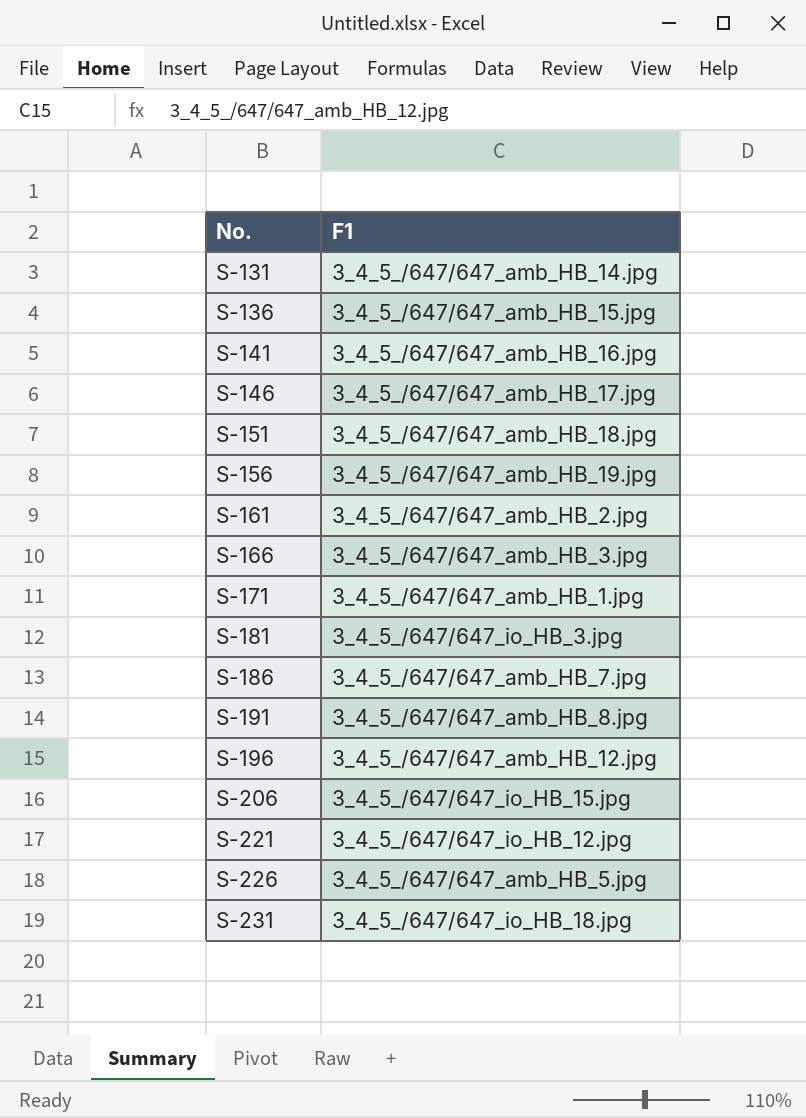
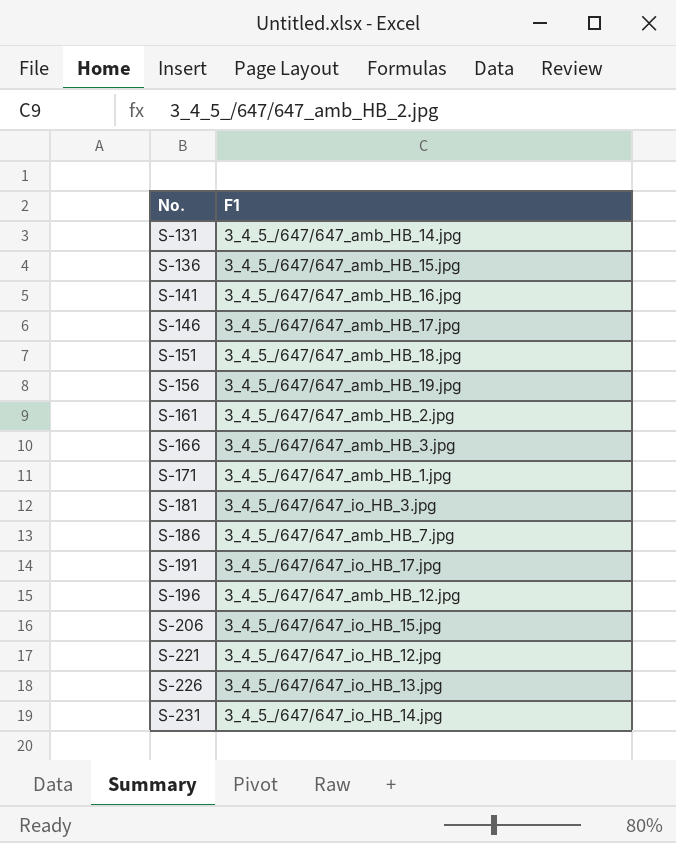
S-191 | F1: 3_4_5_/647/647_amb_HB_8.jpg -> 3_4_5_/647/647_io_HB_17.jpg
S-226 | F1: 3_4_5_/647/647_amb_HB_5.jpg -> 3_4_5_/647/647_io_HB_13.jpg
S-231 | F1: 3_4_5_/647/647_io_HB_18.jpg -> 3_4_5_/647/647_io_HB_14.jpg

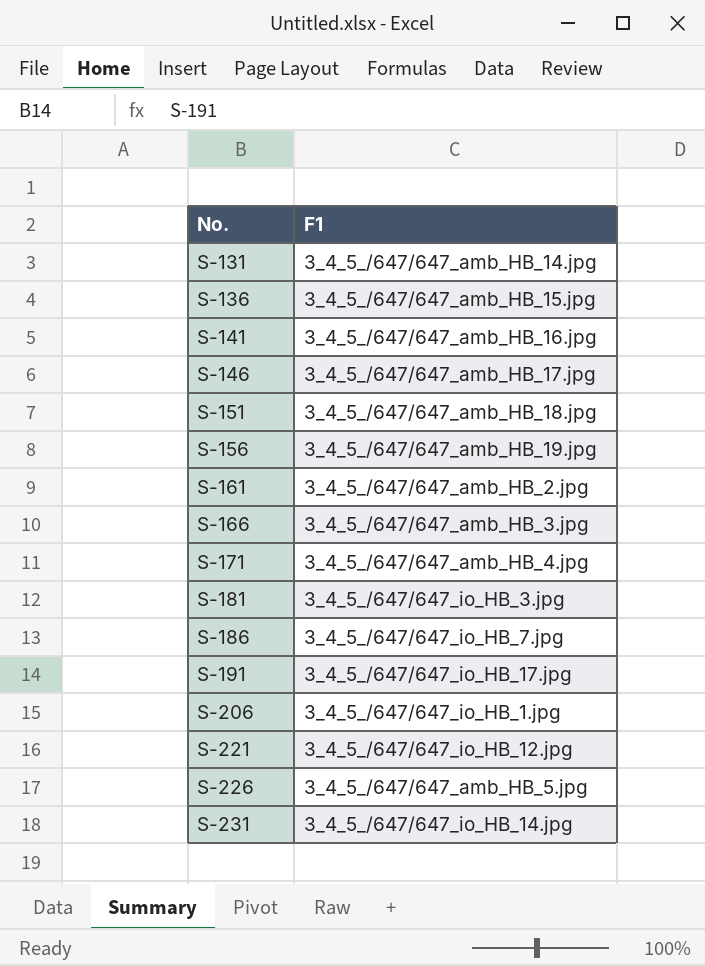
row S-196: 3_4_5_/647/647_amb_HB_12.jpg -> none
S-171 | F1: 3_4_5_/647/647_amb_HB_1.jpg -> 3_4_5_/647/647_amb_HB_4.jpg
S-186 | F1: 3_4_5_/647/647_amb_HB_7.jpg -> 3_4_5_/647/647_io_HB_7.jpg
S-206 | F1: 3_4_5_/647/647_io_HB_15.jpg -> 3_4_5_/647/647_io_HB_1.jpg
S-226 | F1: 3_4_5_/647/647_io_HB_13.jpg -> 3_4_5_/647/647_amb_HB_5.jpg

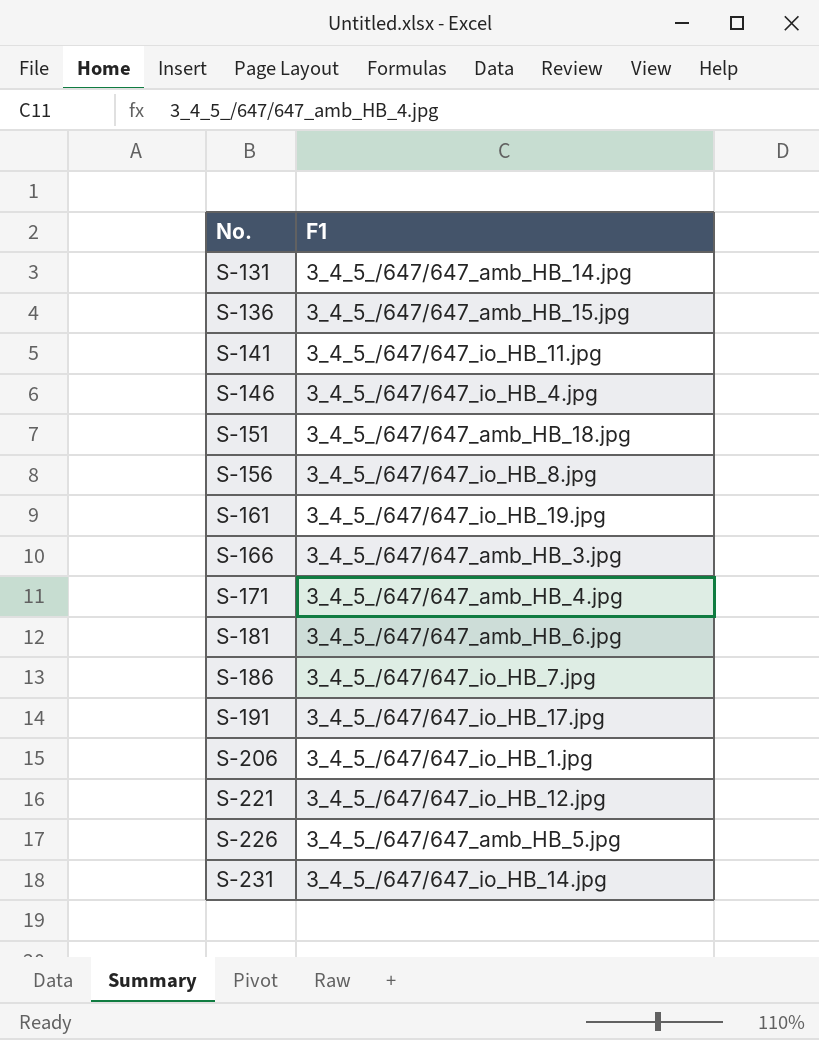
S-141 | F1: 3_4_5_/647/647_amb_HB_16.jpg -> 3_4_5_/647/647_io_HB_11.jpg
S-146 | F1: 3_4_5_/647/647_amb_HB_17.jpg -> 3_4_5_/647/647_io_HB_4.jpg
S-156 | F1: 3_4_5_/647/647_amb_HB_19.jpg -> 3_4_5_/647/647_io_HB_8.jpg
S-161 | F1: 3_4_5_/647/647_amb_HB_2.jpg -> 3_4_5_/647/647_io_HB_19.jpg
S-181 | F1: 3_4_5_/647/647_io_HB_3.jpg -> 3_4_5_/647/647_amb_HB_6.jpg

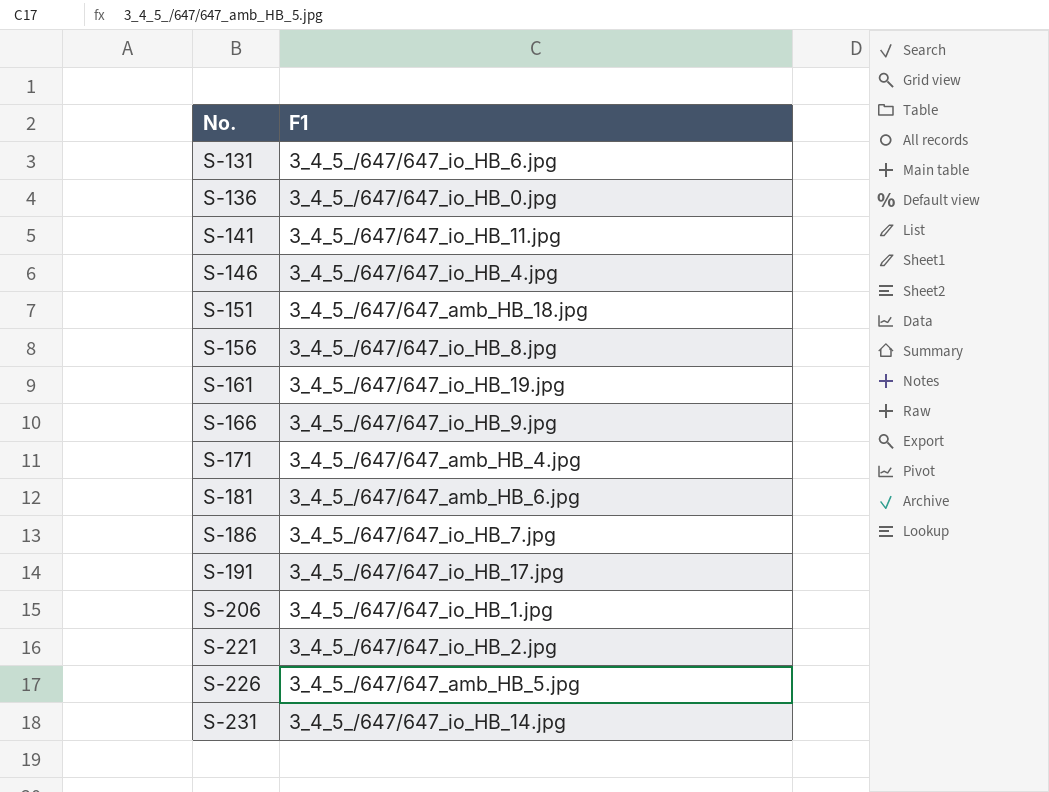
S-131 | F1: 3_4_5_/647/647_amb_HB_14.jpg -> 3_4_5_/647/647_io_HB_6.jpg
S-136 | F1: 3_4_5_/647/647_amb_HB_15.jpg -> 3_4_5_/647/647_io_HB_0.jpg
S-166 | F1: 3_4_5_/647/647_amb_HB_3.jpg -> 3_4_5_/647/647_io_HB_9.jpg
S-221 | F1: 3_4_5_/647/647_io_HB_12.jpg -> 3_4_5_/647/647_io_HB_2.jpg

